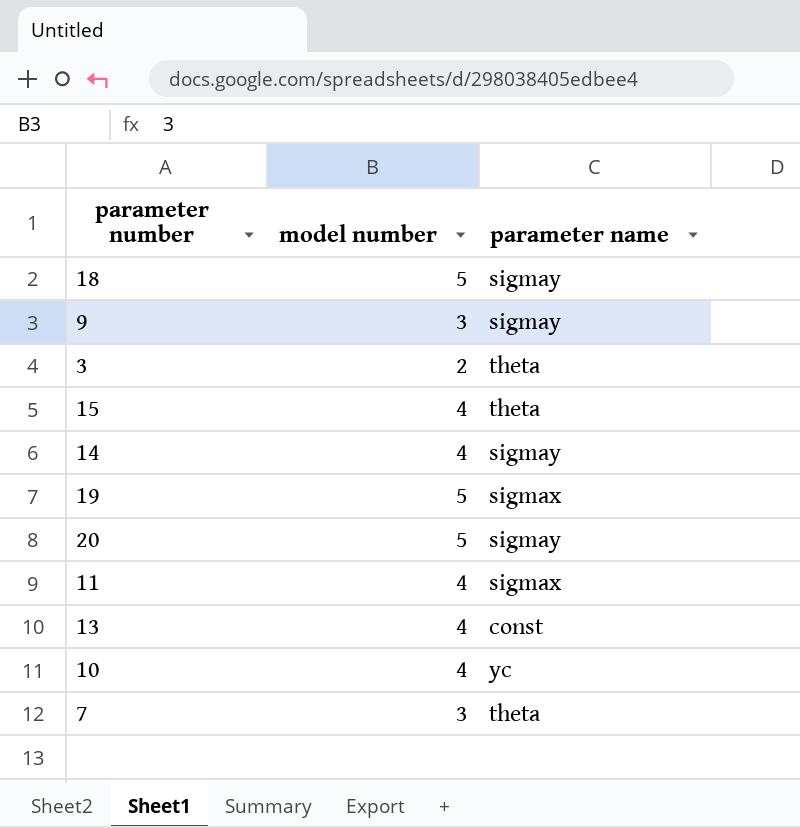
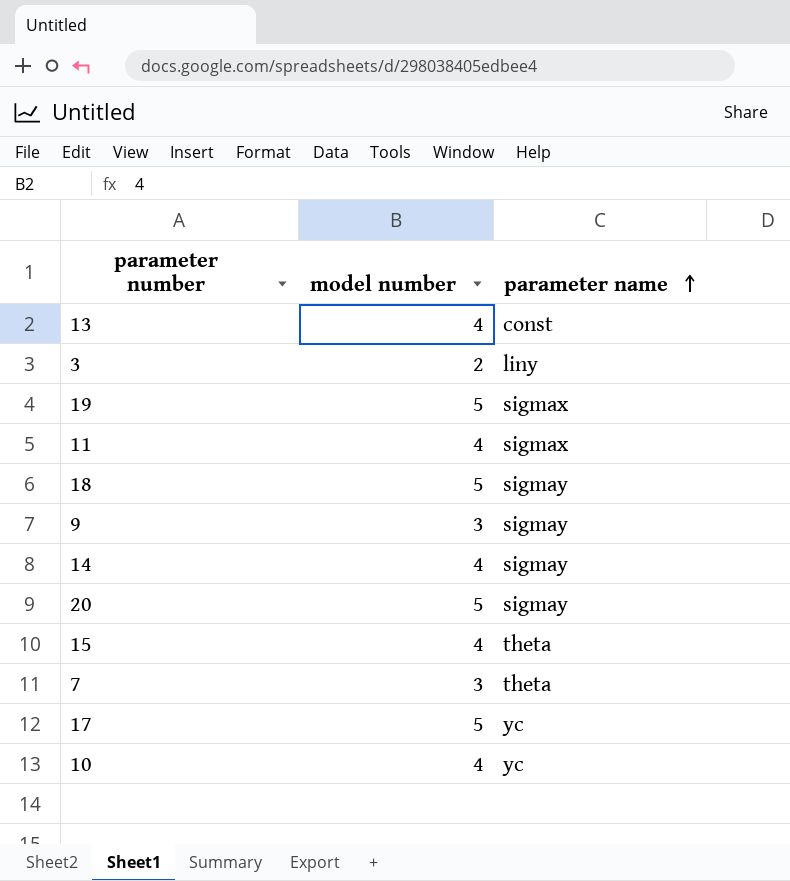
row order: none -> parameter name ascending
3 | parameter name: theta -> liny
row 17: none -> 5 | yc

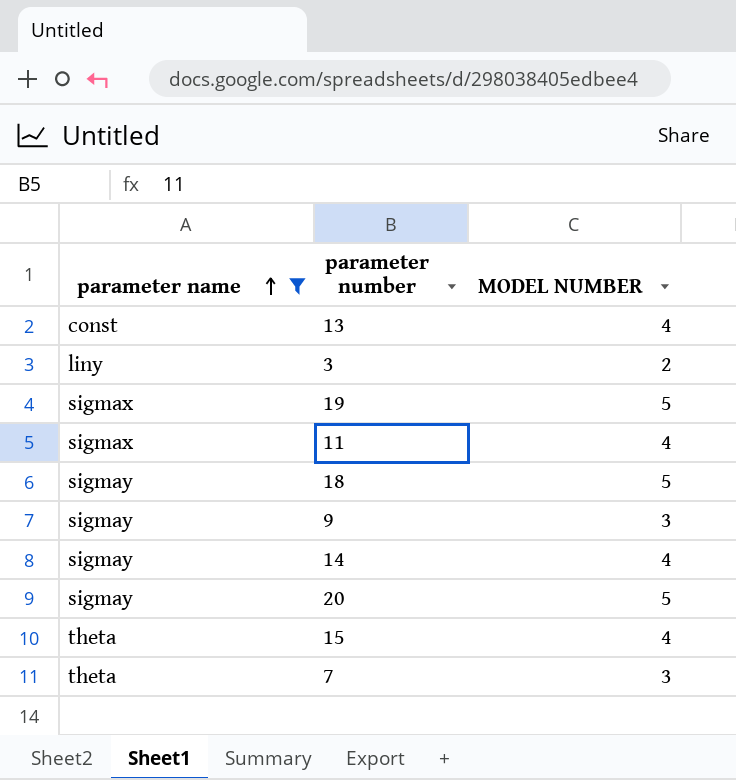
filter: none -> parameter name != yc
column parameter name | position: 3 -> 1
column name: model number -> MODEL NUMBER

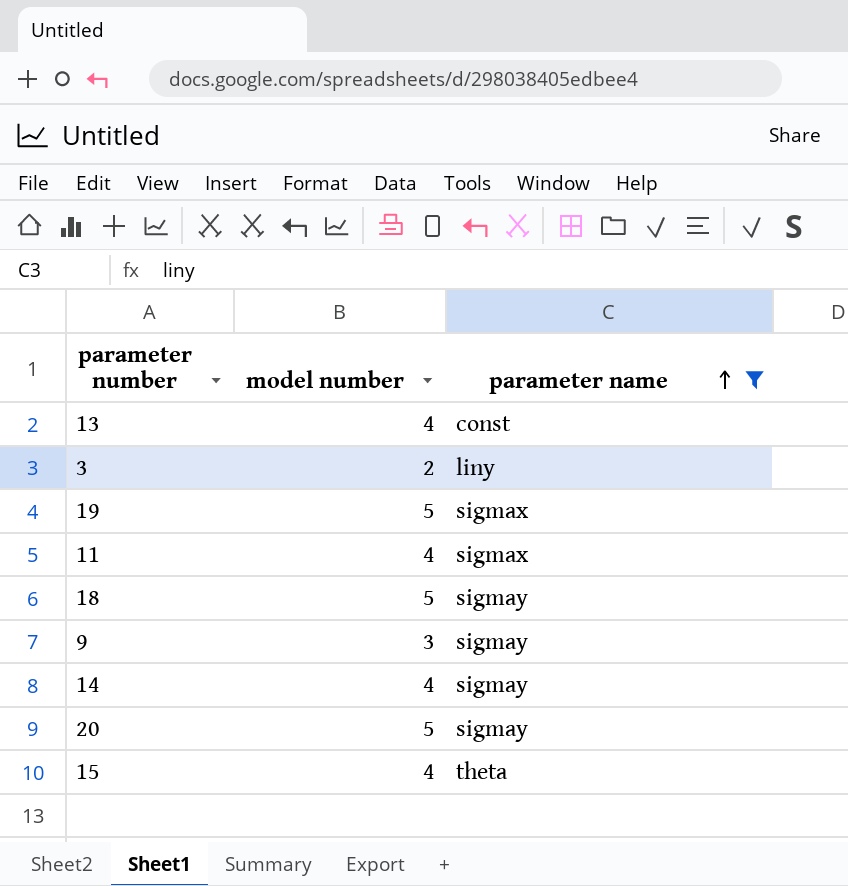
column name: MODEL NUMBER -> model number
column parameter name | position: 1 -> 3
row 7: theta | 3 -> none

